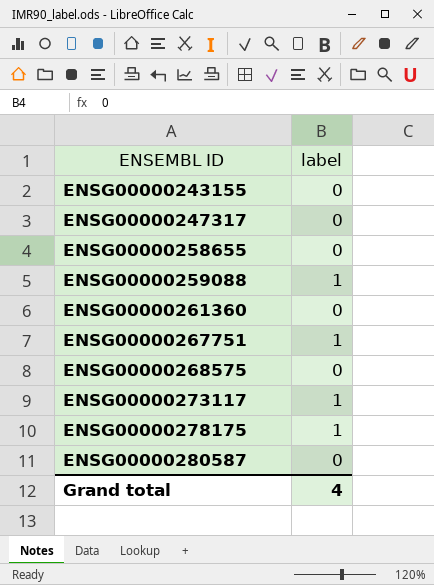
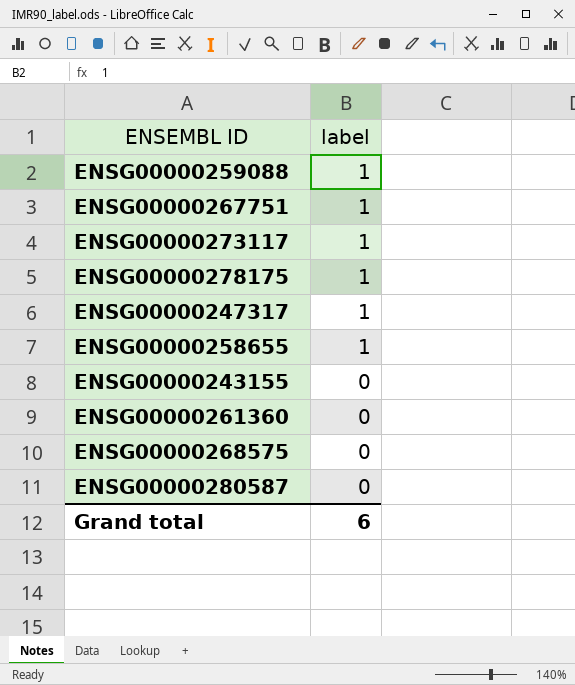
row order: ENSEMBL ID ascending -> label descending
ENSG00000247317 | label: 0 -> 1
ENSG00000258655 | label: 0 -> 1
Grand total | label: 4 -> 6

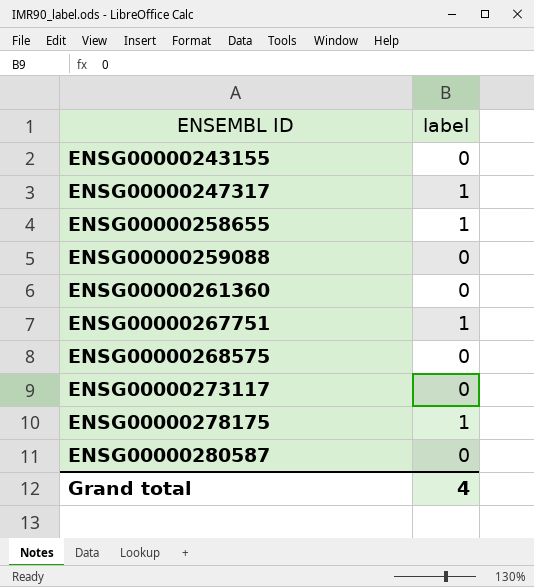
row order: label descending -> ENSEMBL ID ascending
ENSG00000259088 | label: 1 -> 0
ENSG00000273117 | label: 1 -> 0
Grand total | label: 6 -> 4

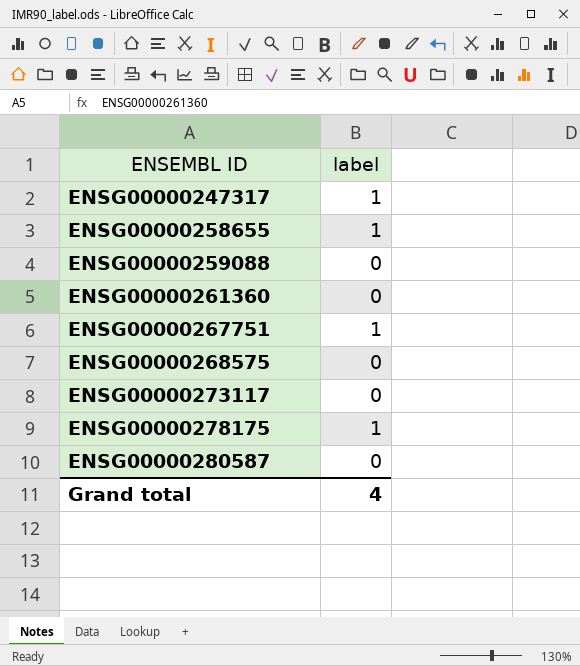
row ENSG00000243155: 0 -> none

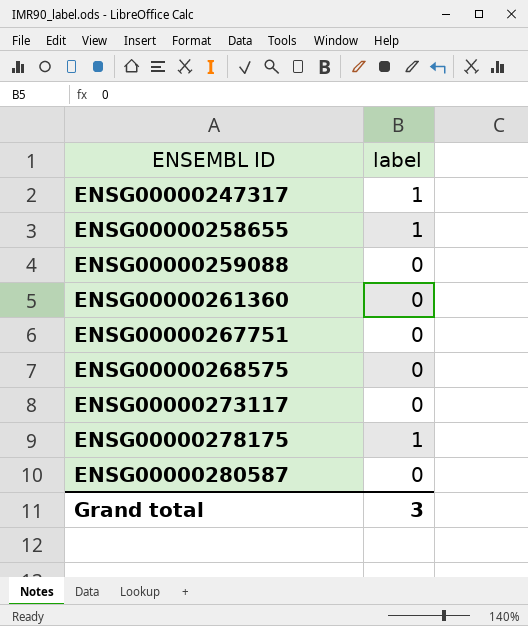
ENSG00000267751 | label: 1 -> 0
Grand total | label: 4 -> 3

